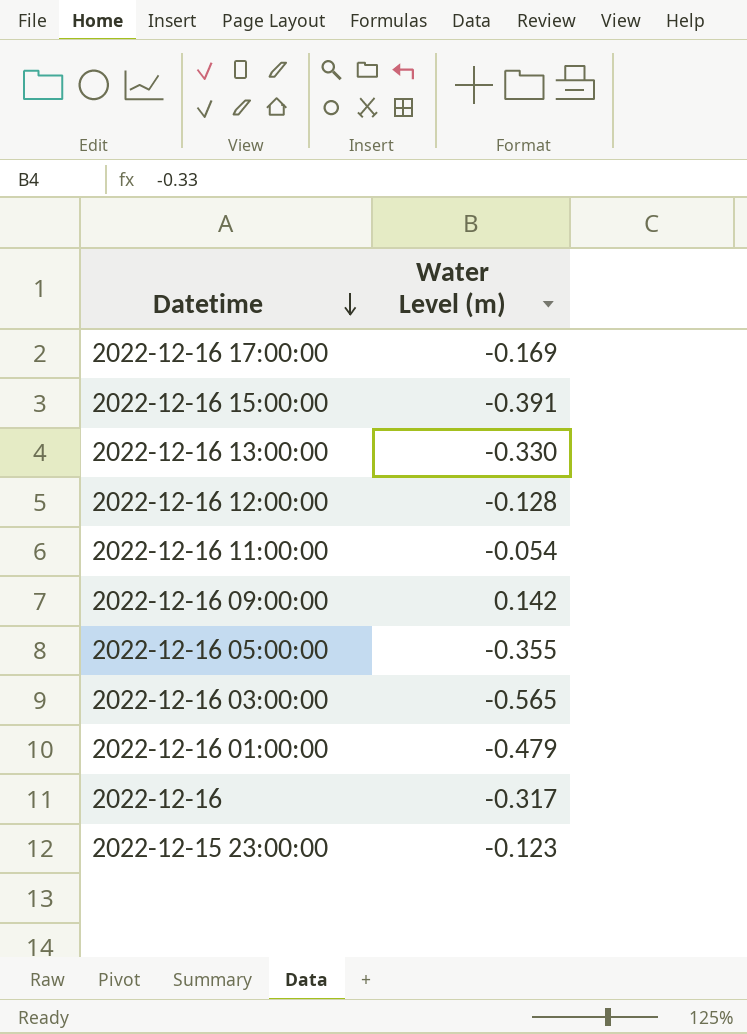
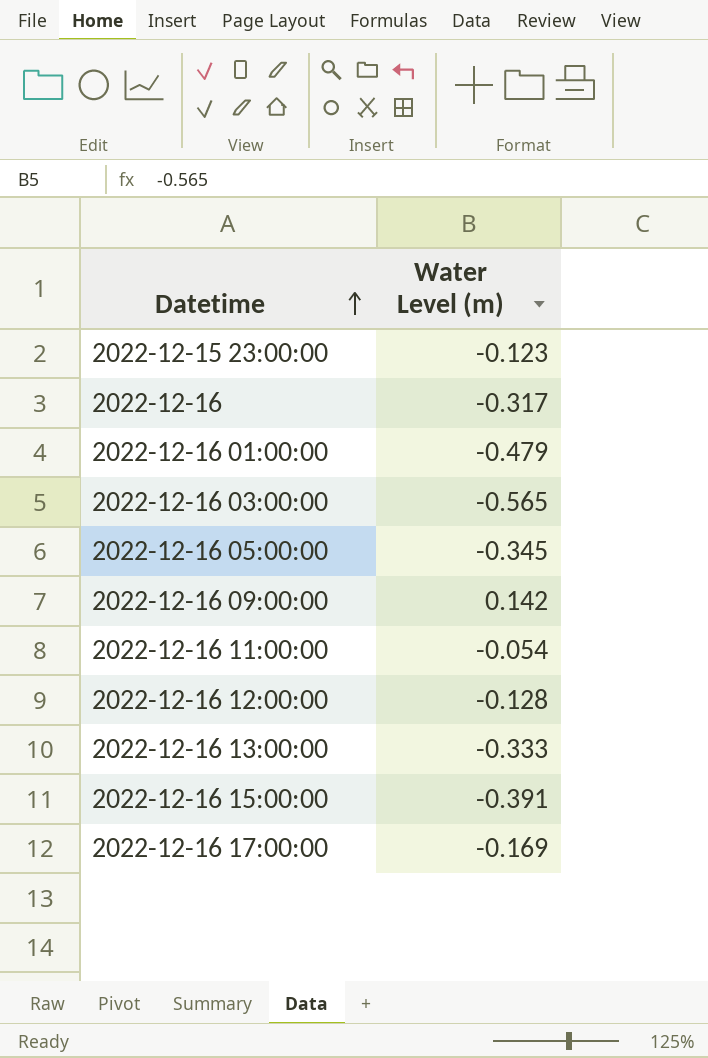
row order: Datetime descending -> Datetime ascending
2022-12-16 05:00:00 | Water Level (m): -0.355 -> -0.345
2022-12-16 13:00:00 | Water Level (m): -0.330 -> -0.333

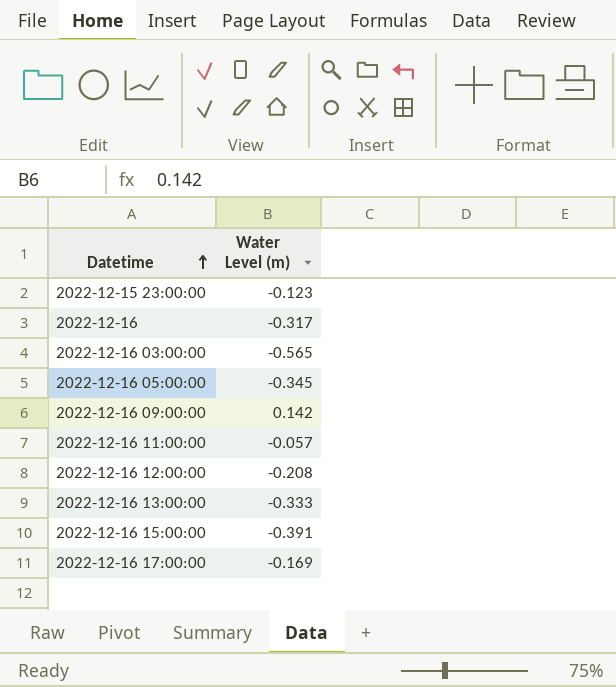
row 2022-12-16 01:00:00: -0.479 -> none
2022-12-16 11:00:00 | Water Level (m): -0.054 -> -0.057
2022-12-16 12:00:00 | Water Level (m): -0.128 -> -0.208

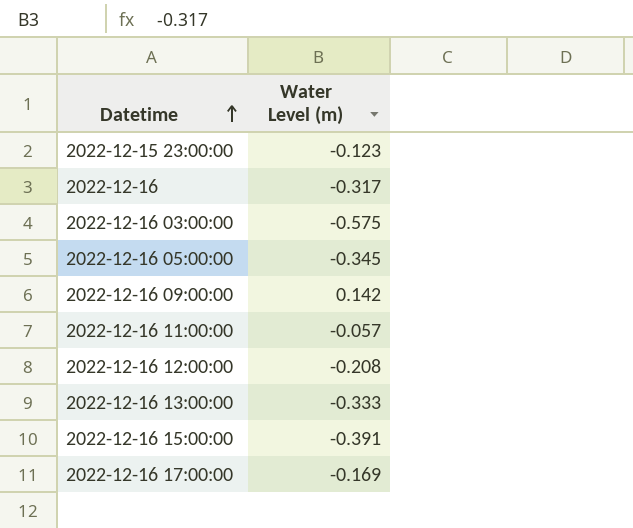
2022-12-16 03:00:00 | Water Level (m): -0.565 -> -0.575

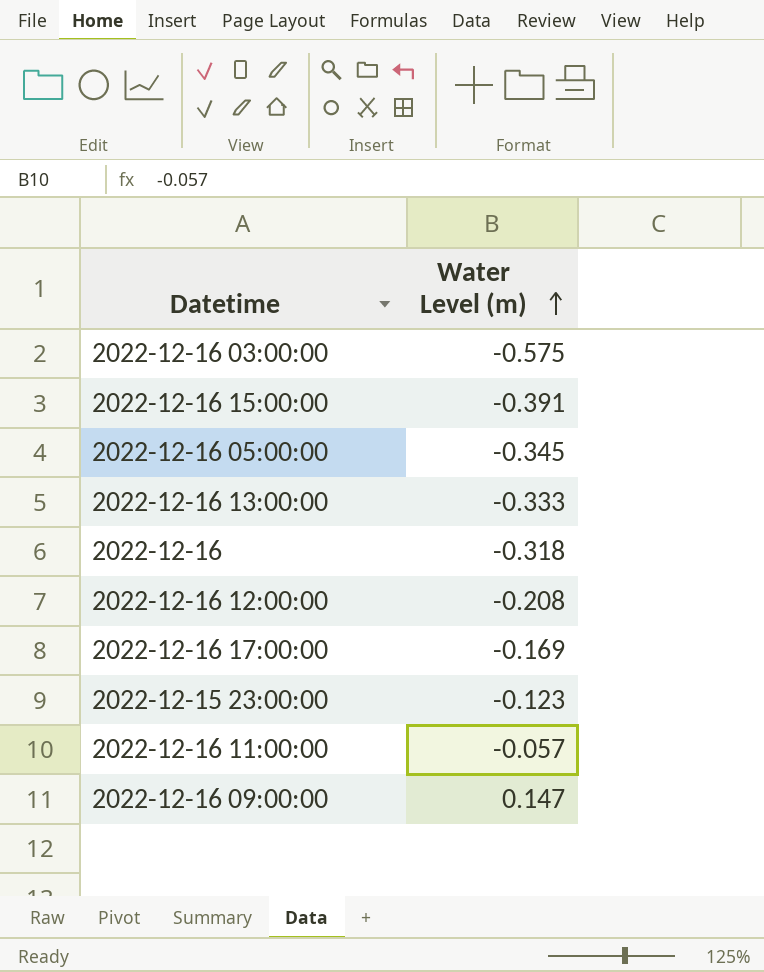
row order: Datetime ascending -> Water Level (m) ascending
2022-12-16 | Water Level (m): -0.317 -> -0.318
2022-12-16 09:00:00 | Water Level (m): 0.142 -> 0.147

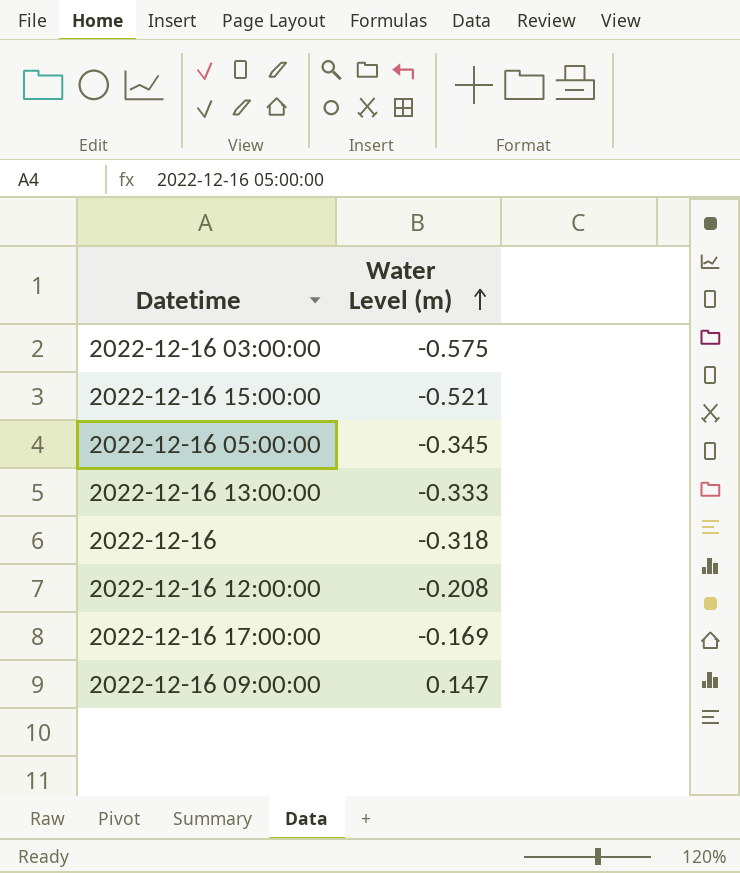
row 2022-12-15 23:00:00: -0.123 -> none
row 2022-12-16 11:00:00: -0.057 -> none
2022-12-16 15:00:00 | Water Level (m): -0.391 -> -0.521

